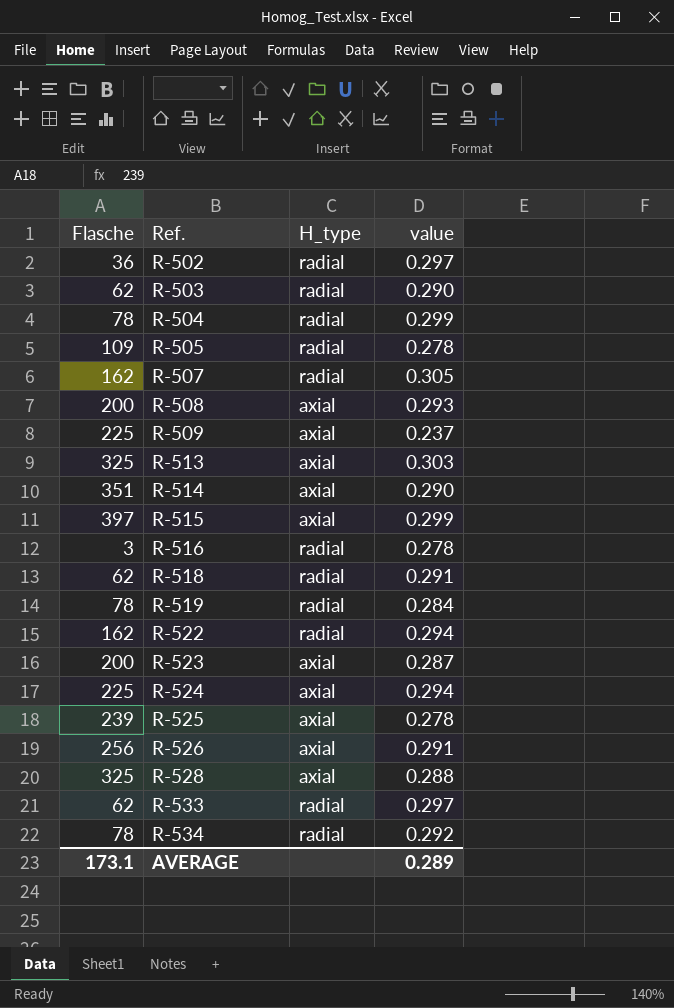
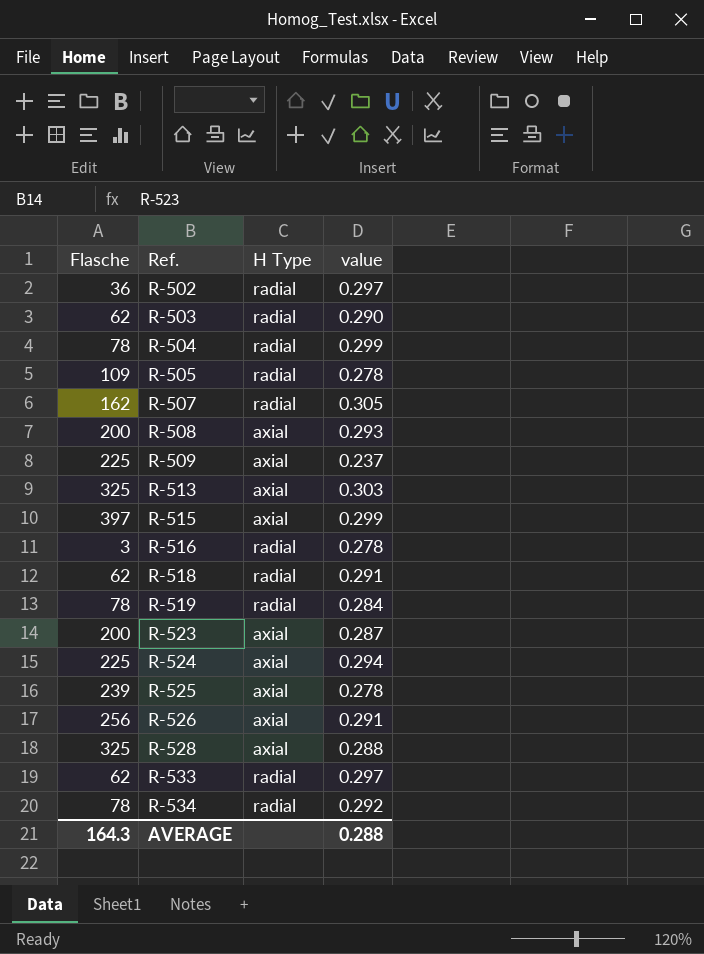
column name: H_type -> H Type
row R-514: 351 | axial | 0.290 -> none
row R-522: 162 | radial | 0.294 -> none
AVERAGE | Flasche: 173.1 -> 164.3
AVERAGE | value: 0.289 -> 0.288

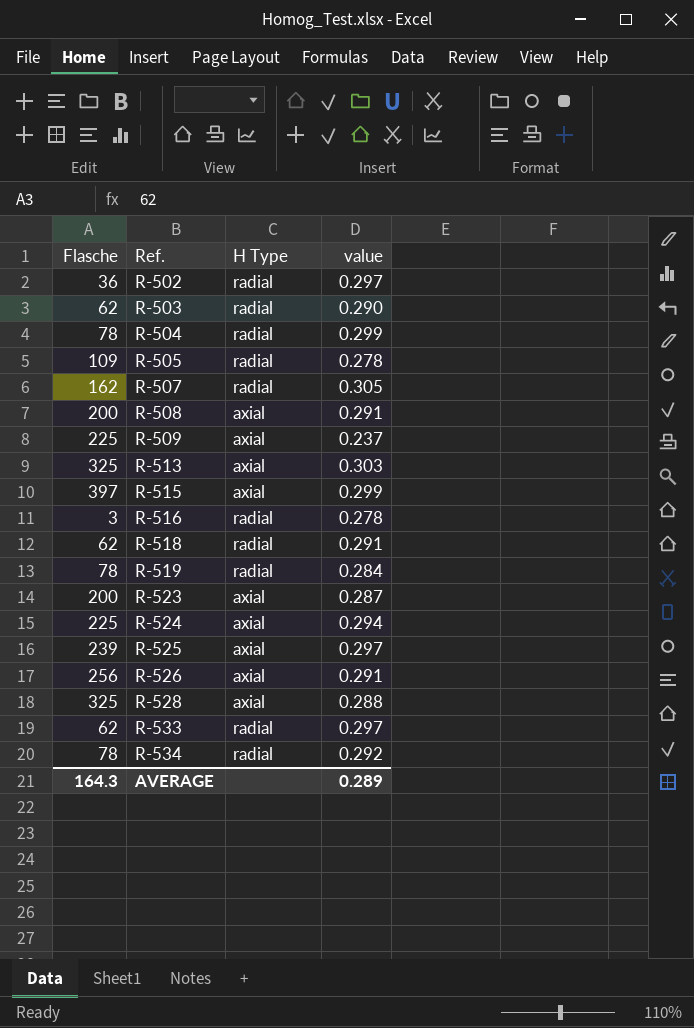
R-508 | value: 0.293 -> 0.291
R-525 | value: 0.278 -> 0.297
AVERAGE | value: 0.288 -> 0.289

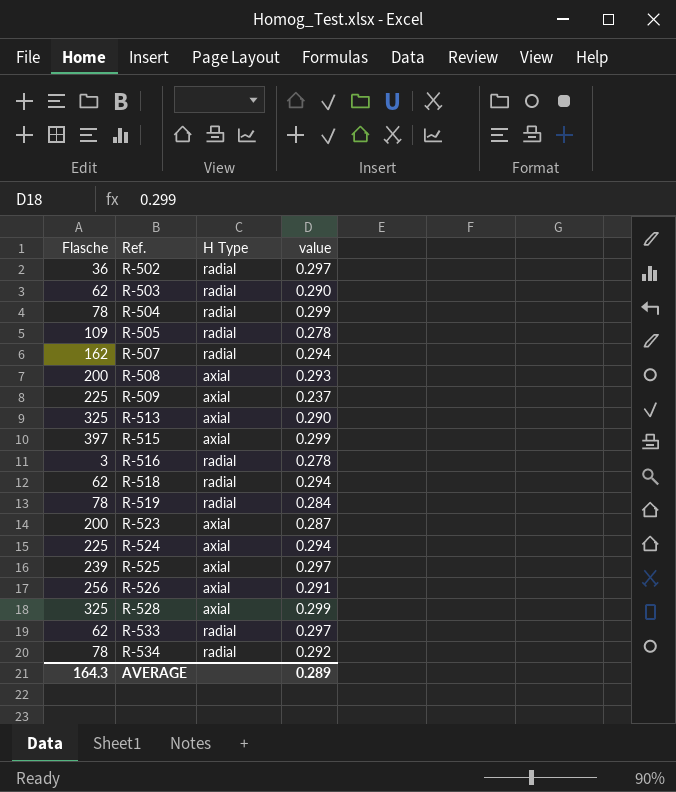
R-507 | value: 0.305 -> 0.294
R-508 | value: 0.291 -> 0.293
R-513 | value: 0.303 -> 0.290
R-518 | value: 0.291 -> 0.294
R-528 | value: 0.288 -> 0.299

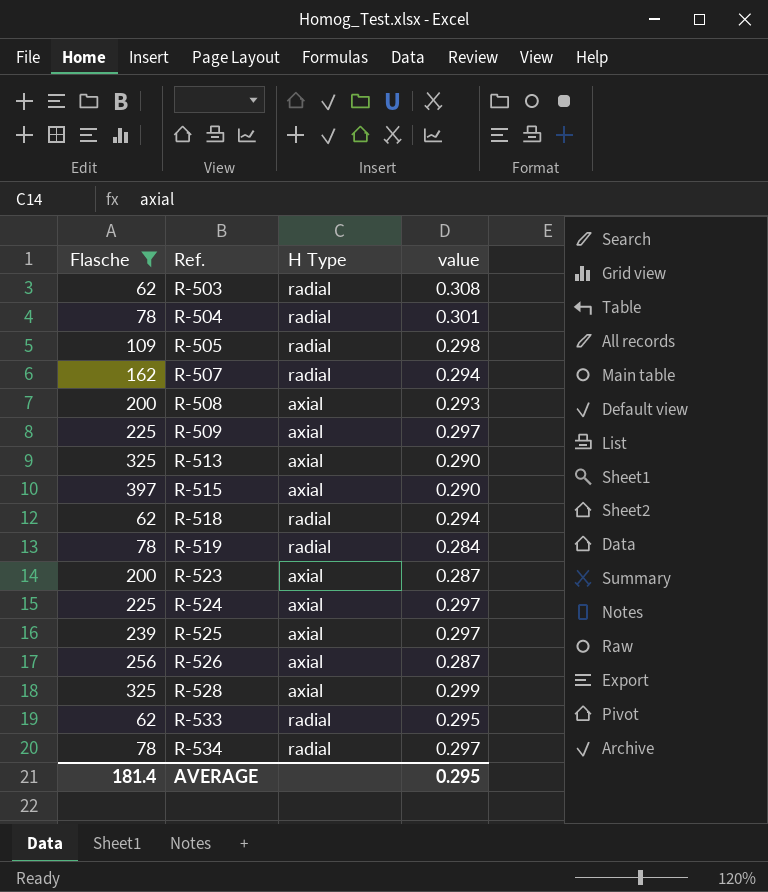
filter: none -> Flasche >= 62
R-503 | value: 0.290 -> 0.308
R-504 | value: 0.299 -> 0.301
R-505 | value: 0.278 -> 0.298
R-509 | value: 0.237 -> 0.297
R-515 | value: 0.299 -> 0.290
R-524 | value: 0.294 -> 0.297
R-526 | value: 0.291 -> 0.287
R-533 | value: 0.297 -> 0.295
R-534 | value: 0.292 -> 0.297
AVERAGE | Flasche: 164.3 -> 181.4
AVERAGE | value: 0.289 -> 0.295

